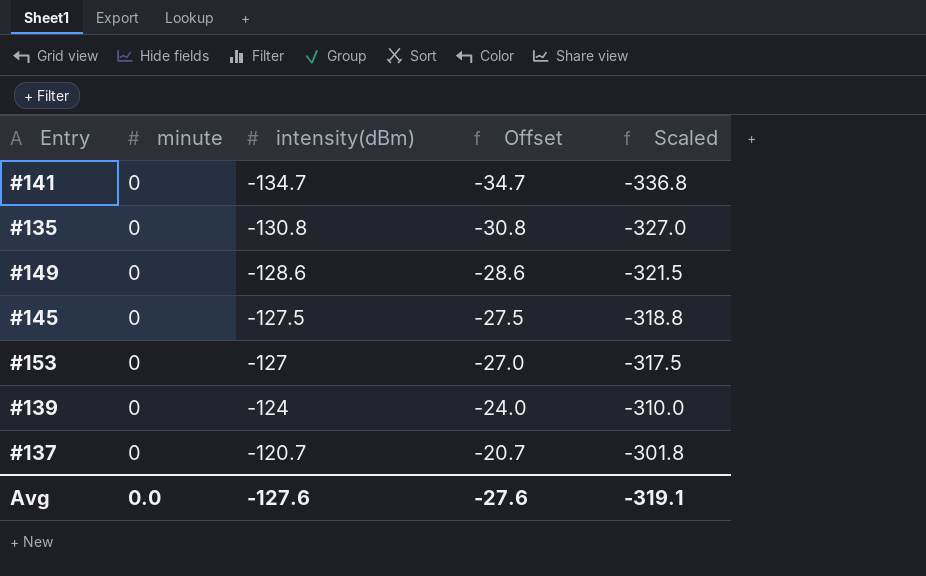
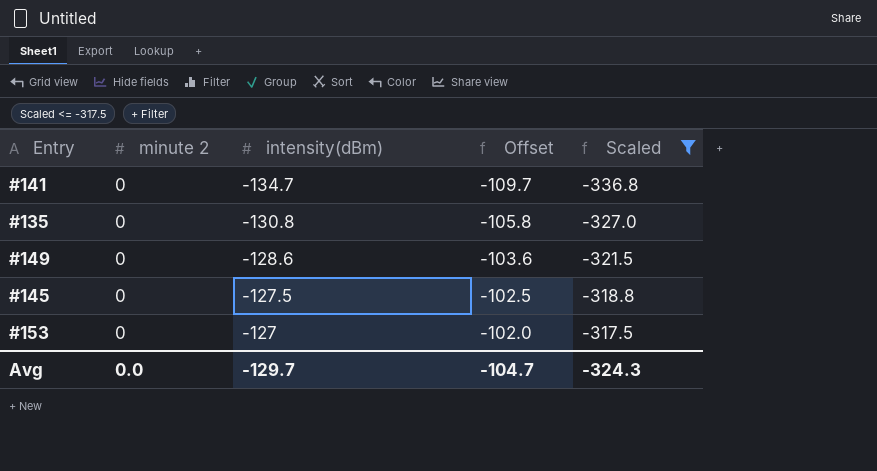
filter: none -> Scaled <= -317.5
column name: minute -> minute 2
column Offset | formula: [intensity(dBm)] + 100 -> [intensity(dBm)] + 25
Avg | intensity(dBm): -127.6 -> -129.7
Avg | Offset: -27.6 -> -104.7
Avg | Scaled: -319.1 -> -324.3

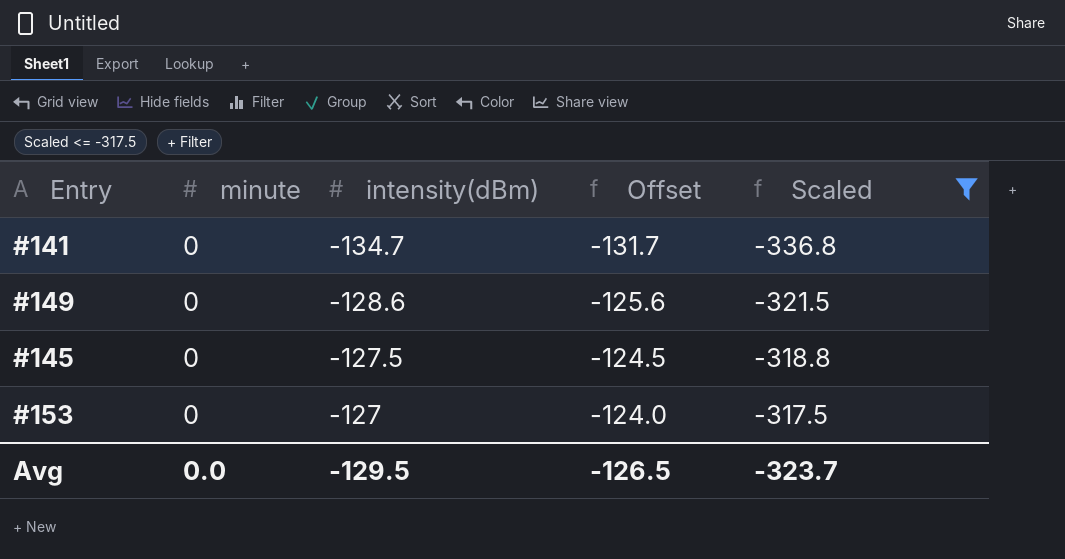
column name: minute 2 -> minute
column Offset | formula: [intensity(dBm)] + 25 -> [intensity(dBm)] + 3
row #135: 0 | -130.8 | -105.8 | -327.0 -> none
Avg | intensity(dBm): -129.7 -> -129.5
Avg | Offset: -104.7 -> -126.5
Avg | Scaled: -324.3 -> -323.7

